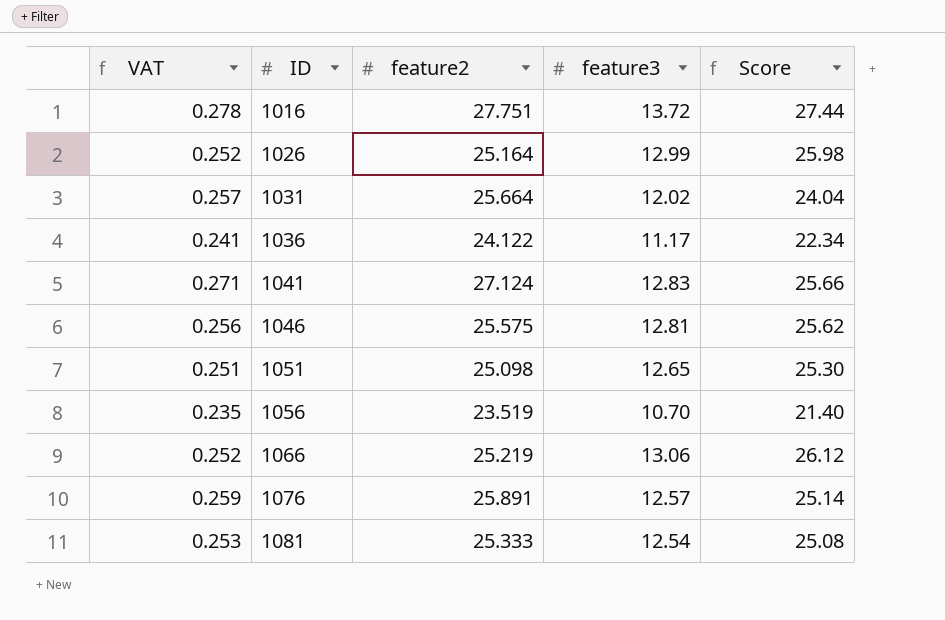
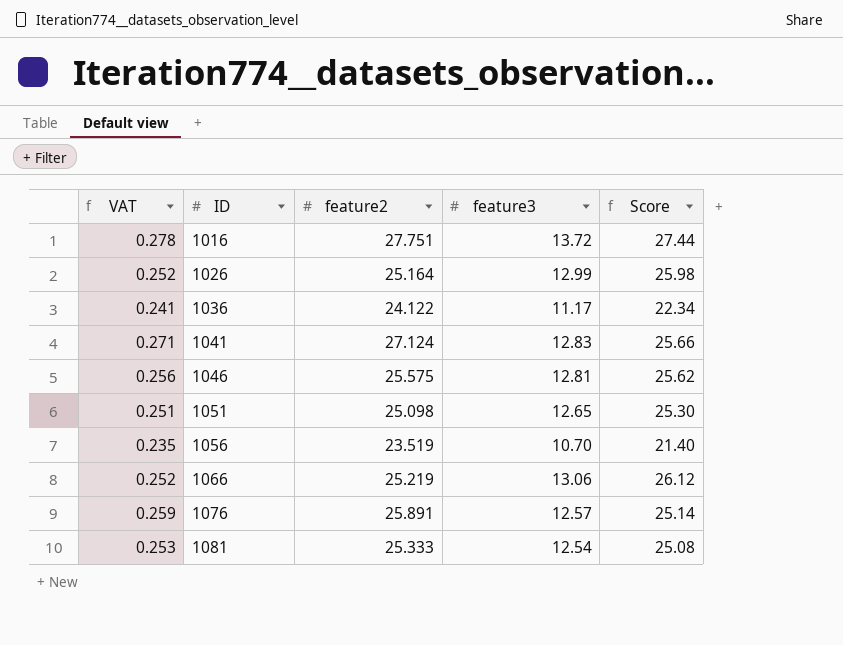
row 1031: 0.257 | 25.664 | 12.02 | 24.04 -> none

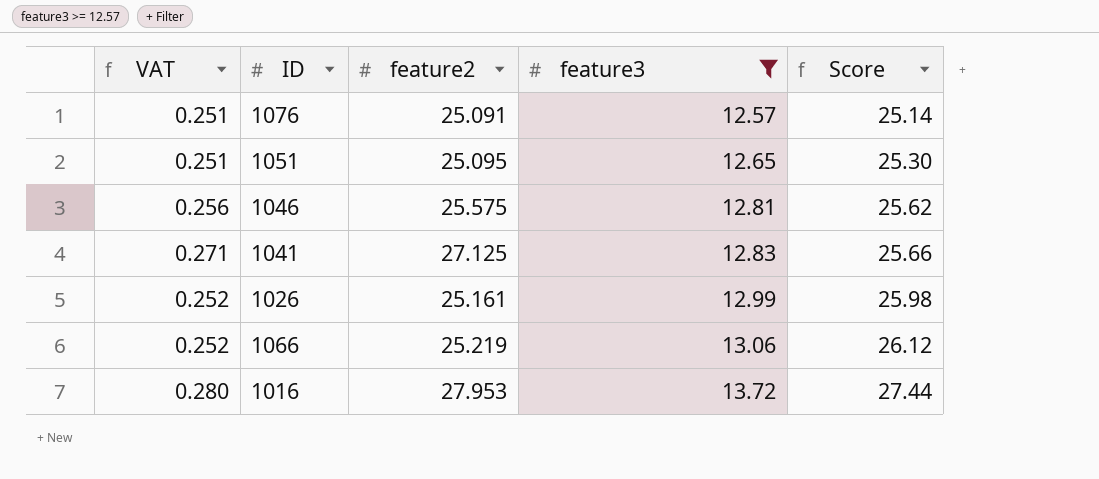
filter: none -> feature3 >= 12.57
row order: ID ascending -> feature3 ascending
1076 | VAT: 0.259 -> 0.251
1076 | feature2: 25.891 -> 25.091
1051 | feature2: 25.098 -> 25.095
1041 | feature2: 27.124 -> 27.125
1026 | feature2: 25.164 -> 25.161
1016 | VAT: 0.278 -> 0.280
1016 | feature2: 27.751 -> 27.953

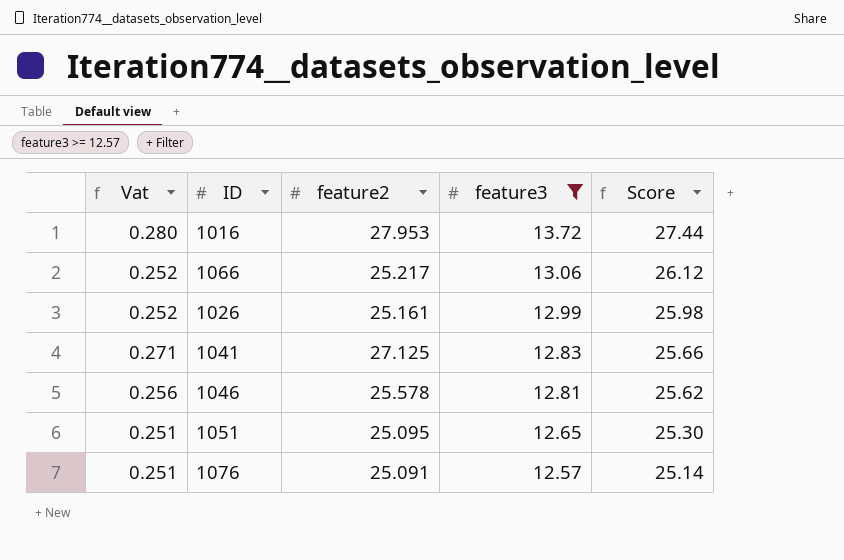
row order: feature3 ascending -> feature3 descending
column name: VAT -> Vat
1066 | feature2: 25.219 -> 25.217
1046 | feature2: 25.575 -> 25.578

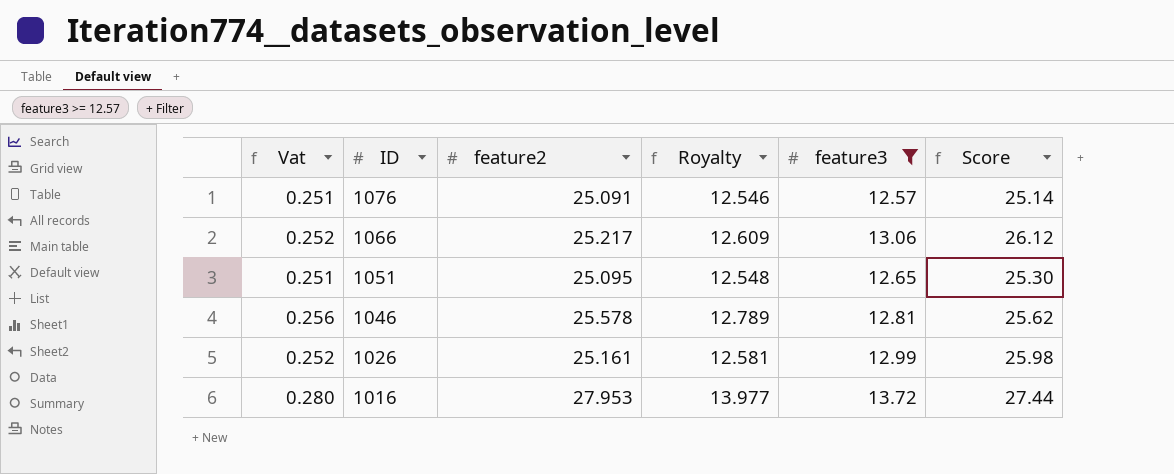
row order: feature3 descending -> ID descending
column Royalty | formula: none -> [feature2] * 0.5
row 1041: 0.271 | 27.125 | 12.83 | 25.66 -> none

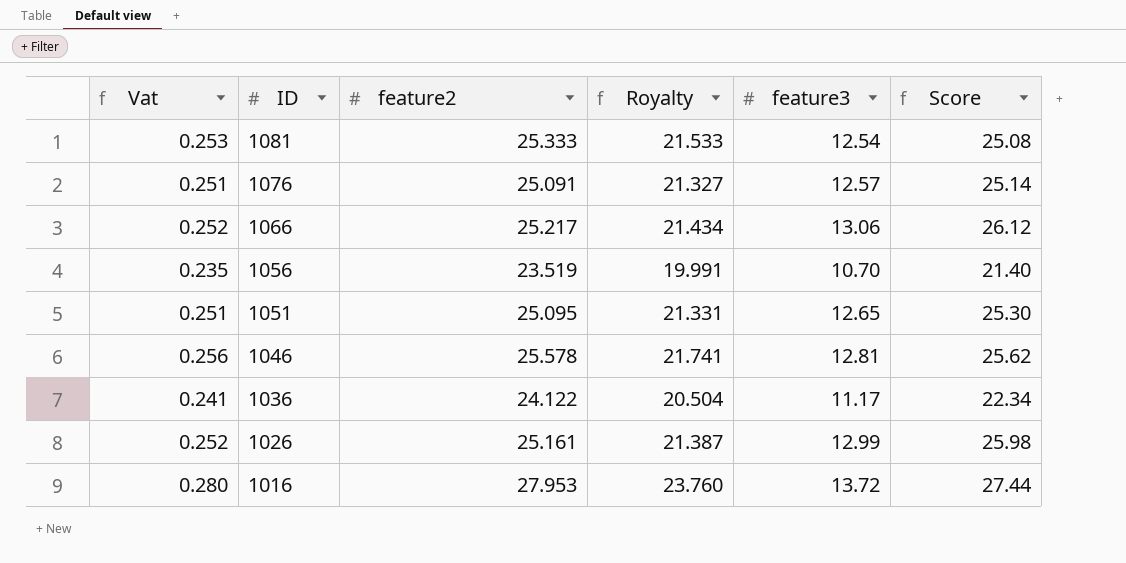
filter: feature3 >= 12.57 -> none
column Royalty | formula: [feature2] * 0.5 -> [feature2] * 0.85

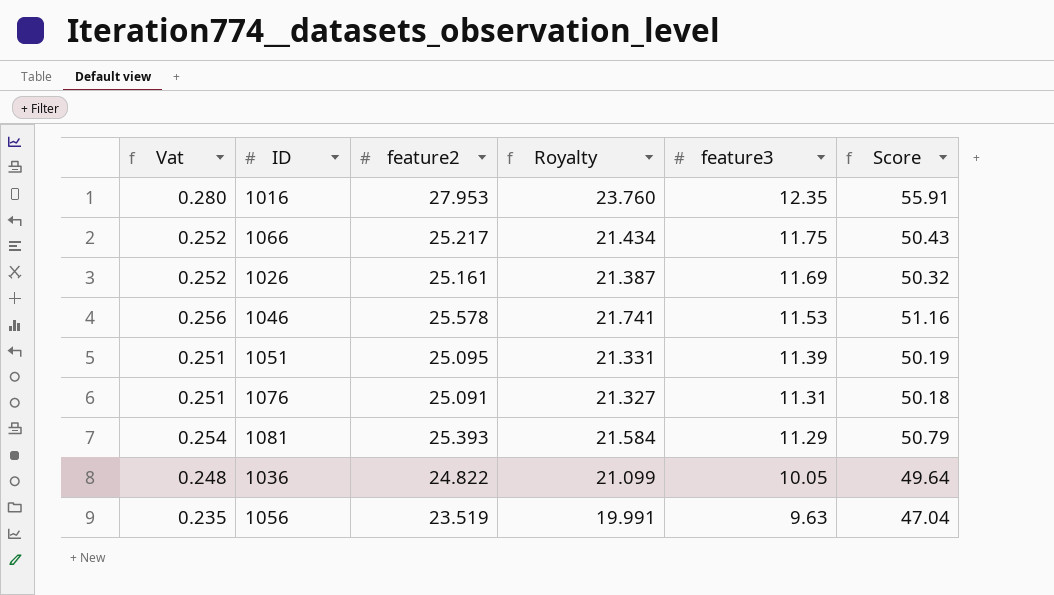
row order: ID descending -> feature3 descending
column Score | formula: [feature3] * 2 -> [feature2] * 2
1016 | feature3: 13.72 -> 12.35
1066 | feature3: 13.06 -> 11.75
1026 | feature3: 12.99 -> 11.69
1046 | feature3: 12.81 -> 11.53
1051 | feature3: 12.65 -> 11.39
1076 | feature3: 12.57 -> 11.31
1081 | Vat: 0.253 -> 0.254
1081 | feature2: 25.333 -> 25.393
1081 | Royalty: 21.533 -> 21.584
1081 | feature3: 12.54 -> 11.29
1036 | Vat: 0.241 -> 0.248
1036 | feature2: 24.122 -> 24.822
1036 | Royalty: 20.504 -> 21.099
1036 | feature3: 11.17 -> 10.05
1056 | feature3: 10.70 -> 9.63

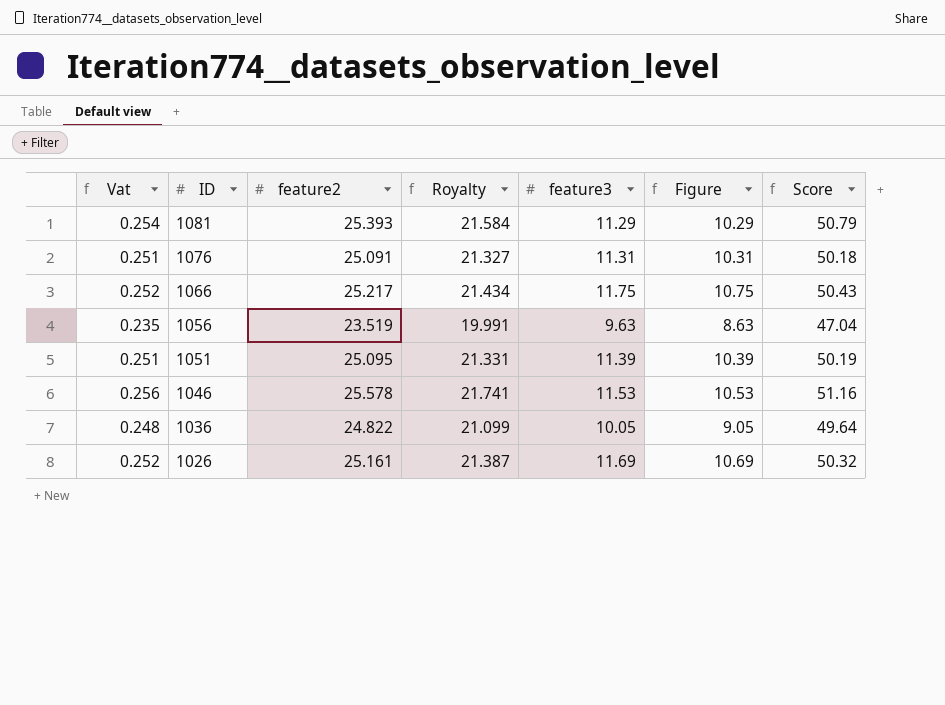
row order: feature3 descending -> ID descending
column Figure | formula: none -> [feature3] - 1
row 1016: 0.280 | 27.953 | 23.760 | 12.35 | 55.91 -> none

